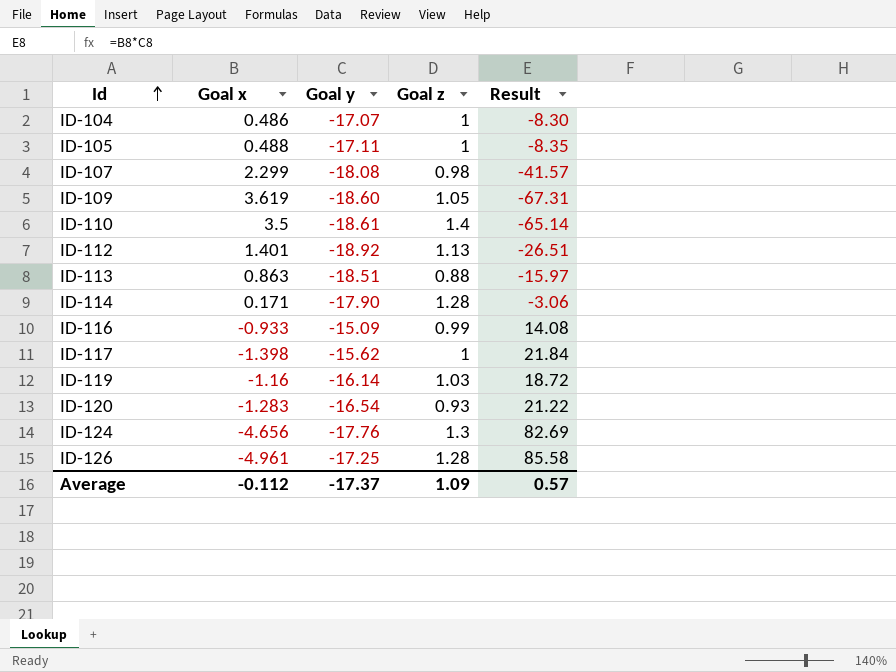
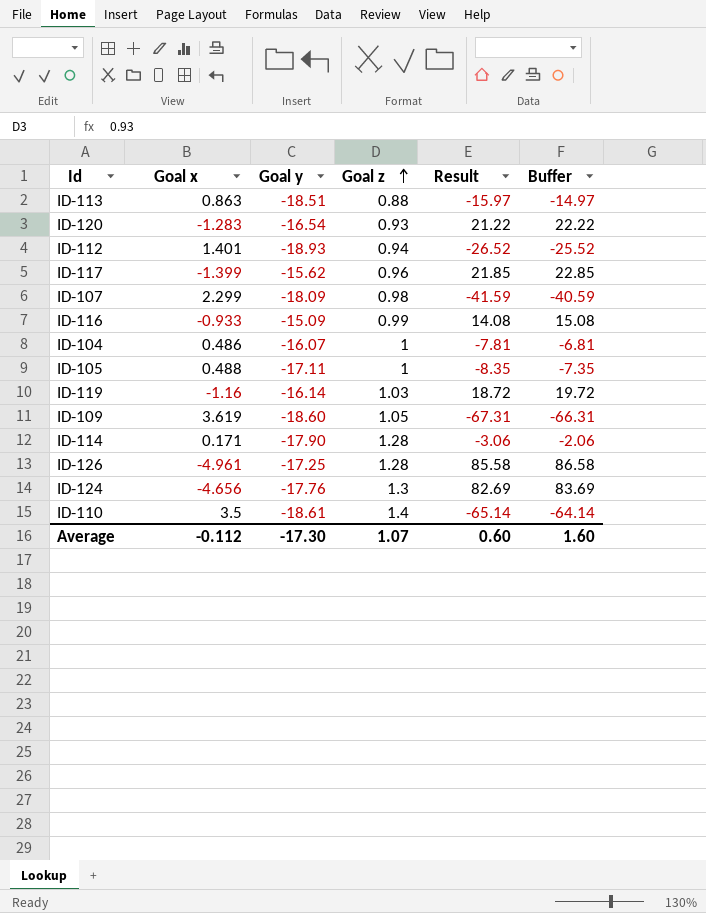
row order: Id ascending -> Goal z ascending
column Buffer | formula: none -> [Result] + 1
ID-112 | Goal y: -18.92 -> -18.93
ID-112 | Goal z: 1.13 -> 0.94
ID-112 | Result: -26.51 -> -26.52
ID-117 | Goal x: -1.398 -> -1.399
ID-117 | Goal z: 1 -> 0.96
ID-117 | Result: 21.84 -> 21.85
ID-107 | Goal y: -18.08 -> -18.09
ID-107 | Result: -41.57 -> -41.59
ID-104 | Goal y: -17.07 -> -16.07
ID-104 | Result: -8.30 -> -7.81
Average | Goal y: -17.37 -> -17.30
Average | Goal z: 1.09 -> 1.07
Average | Result: 0.57 -> 0.60

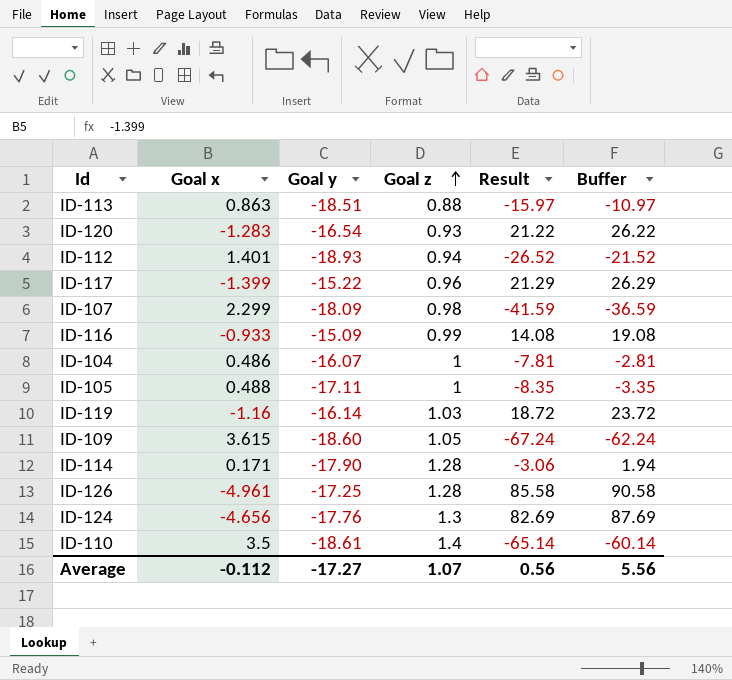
column Buffer | formula: [Result] + 1 -> [Result] + 5
ID-117 | Goal y: -15.62 -> -15.22
ID-117 | Result: 21.85 -> 21.29
ID-109 | Goal x: 3.619 -> 3.615
ID-109 | Result: -67.31 -> -67.24
Average | Goal y: -17.30 -> -17.27
Average | Result: 0.60 -> 0.56
Average | Buffer: 1.60 -> 5.56

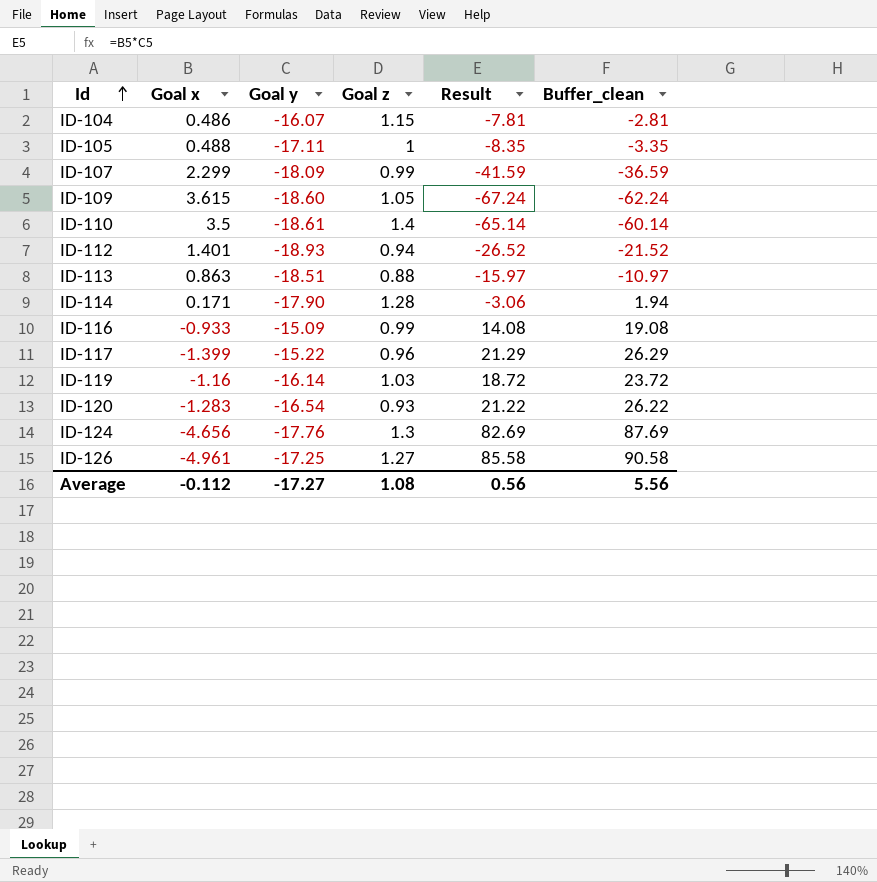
row order: Goal z ascending -> Id ascending
column name: Buffer -> Buffer_clean
ID-104 | Goal z: 1 -> 1.15
ID-107 | Goal z: 0.98 -> 0.99
ID-126 | Goal z: 1.28 -> 1.27
Average | Goal z: 1.07 -> 1.08

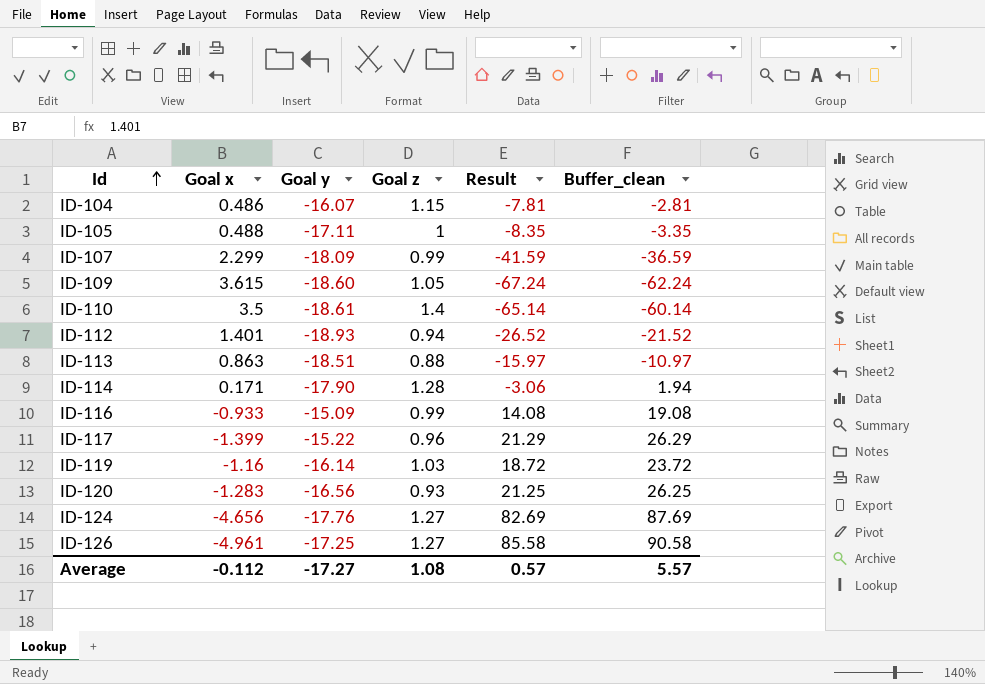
ID-120 | Goal y: -16.54 -> -16.56
ID-120 | Result: 21.22 -> 21.25
ID-120 | Buffer_clean: 26.22 -> 26.25
ID-124 | Goal z: 1.3 -> 1.27
Average | Result: 0.56 -> 0.57
Average | Buffer_clean: 5.56 -> 5.57

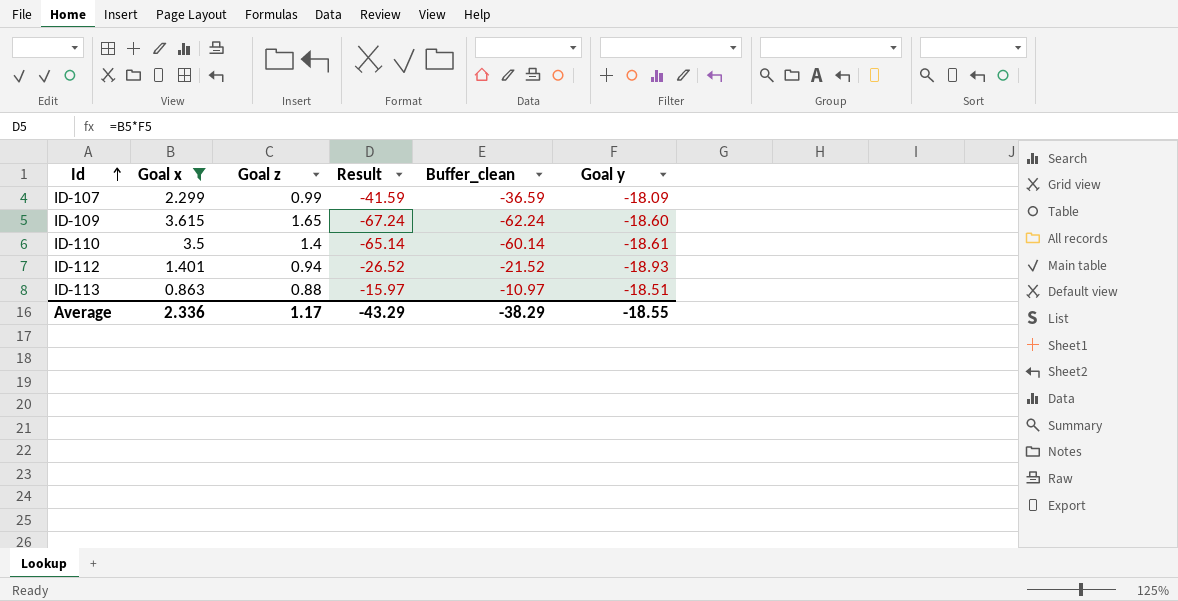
filter: none -> Goal x >= 0.863
column Goal y | position: 3 -> 6
ID-109 | Goal z: 1.05 -> 1.65
Average | Goal x: -0.112 -> 2.336
Average | Goal z: 1.08 -> 1.17
Average | Result: 0.57 -> -43.29
Average | Buffer_clean: 5.57 -> -38.29
Average | Goal y: -17.27 -> -18.55

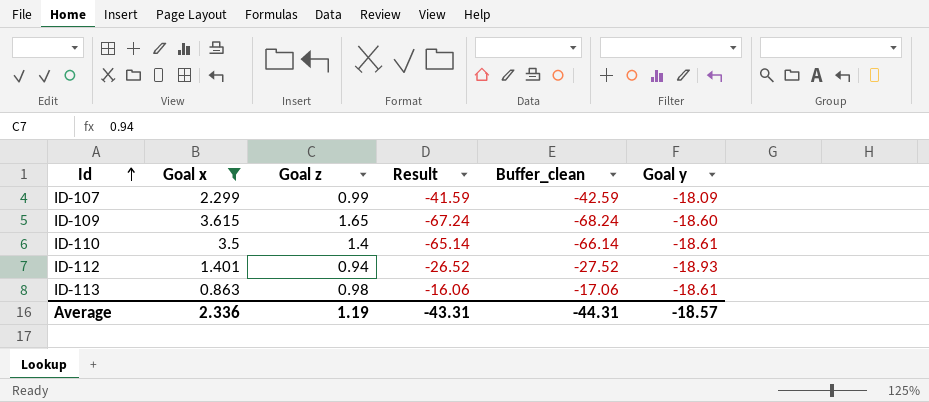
column Buffer_clean | formula: [Result] + 5 -> [Result] - 1
ID-113 | Goal z: 0.88 -> 0.98
ID-113 | Result: -15.97 -> -16.06
ID-113 | Goal y: -18.51 -> -18.61
Average | Goal z: 1.17 -> 1.19
Average | Result: -43.29 -> -43.31
Average | Buffer_clean: -38.29 -> -44.31
Average | Goal y: -18.55 -> -18.57

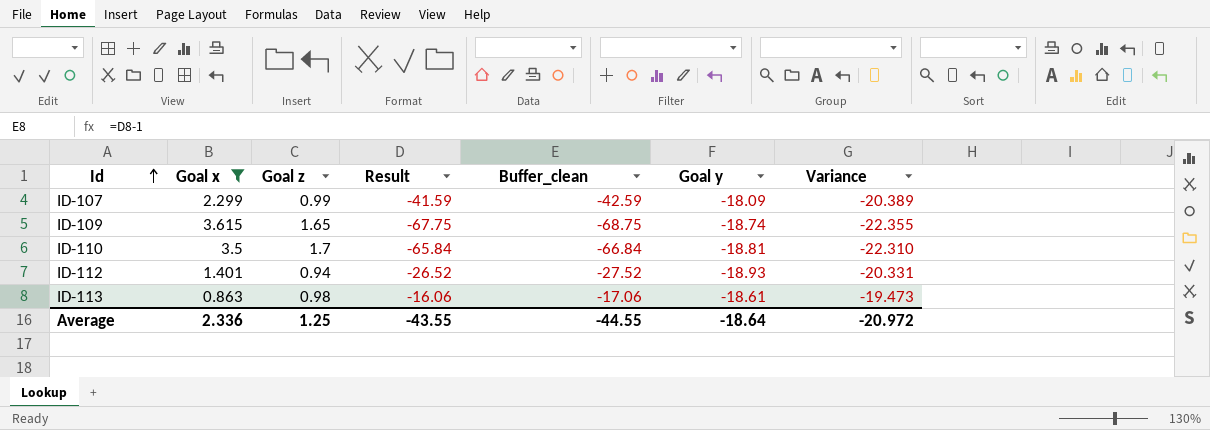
column Variance | formula: none -> [Goal y] - [Goal x]
ID-109 | Result: -67.24 -> -67.75
ID-109 | Buffer_clean: -68.24 -> -68.75
ID-109 | Goal y: -18.60 -> -18.74
ID-110 | Goal z: 1.4 -> 1.7
ID-110 | Result: -65.14 -> -65.84
ID-110 | Buffer_clean: -66.14 -> -66.84
ID-110 | Goal y: -18.61 -> -18.81
Average | Goal z: 1.19 -> 1.25
Average | Result: -43.31 -> -43.55
Average | Buffer_clean: -44.31 -> -44.55
Average | Goal y: -18.57 -> -18.64

